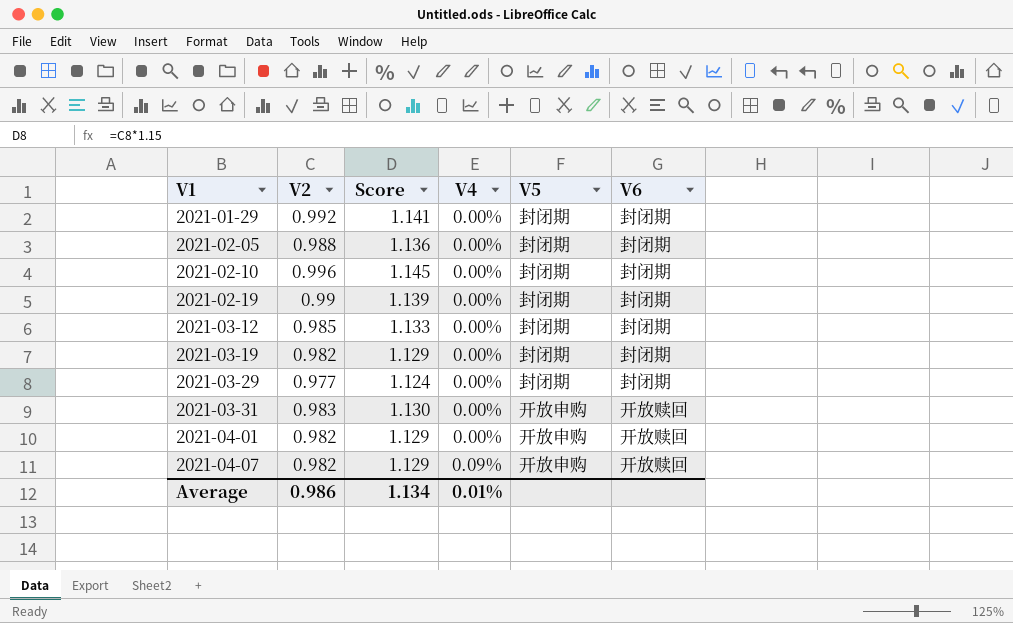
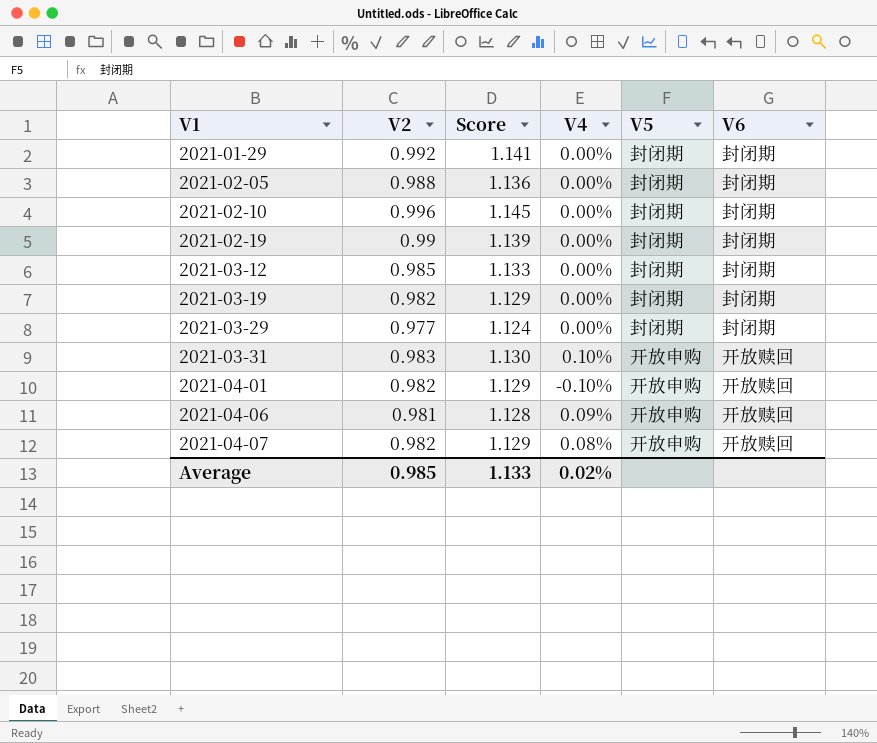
2021-03-31 | V4: 0.00% -> 0.10%
2021-04-01 | V4: 0.00% -> -0.10%
row 2021-04-06: none -> 0.981 | 1.128 | 0.09% | 开放申购 | 开放赎回
2021-04-07 | V4: 0.09% -> 0.08%
Average | V2: 0.986 -> 0.985
Average | Score: 1.134 -> 1.133
Average | V4: 0.01% -> 0.02%

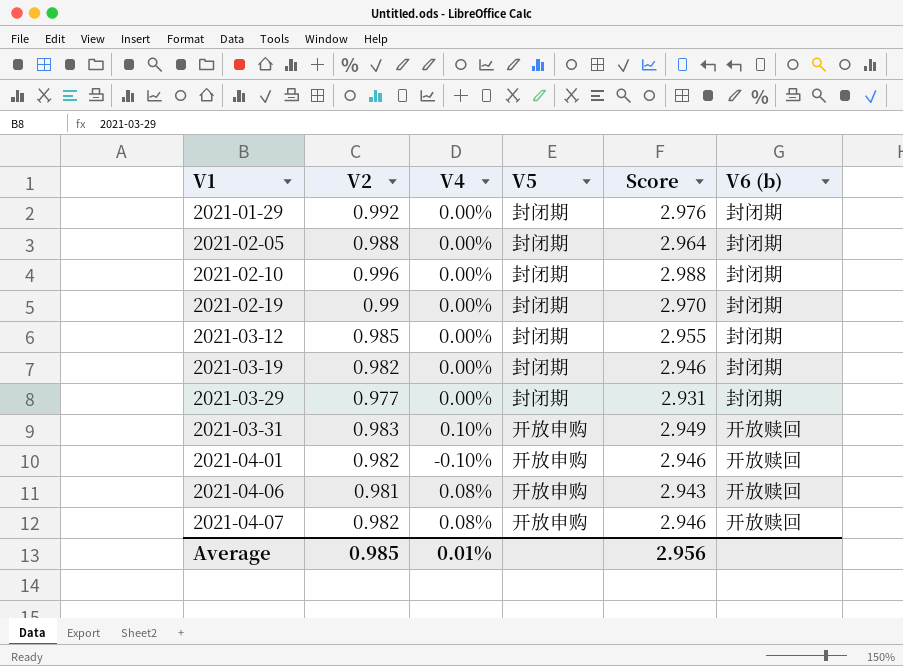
column Score | formula: [V2] * 1.15 -> [V2] * 3
column Score | position: 3 -> 5
column name: V6 -> V6 (b)
2021-04-06 | V4: 0.09% -> 0.08%
Average | V4: 0.02% -> 0.01%
Average | Score: 1.133 -> 2.956

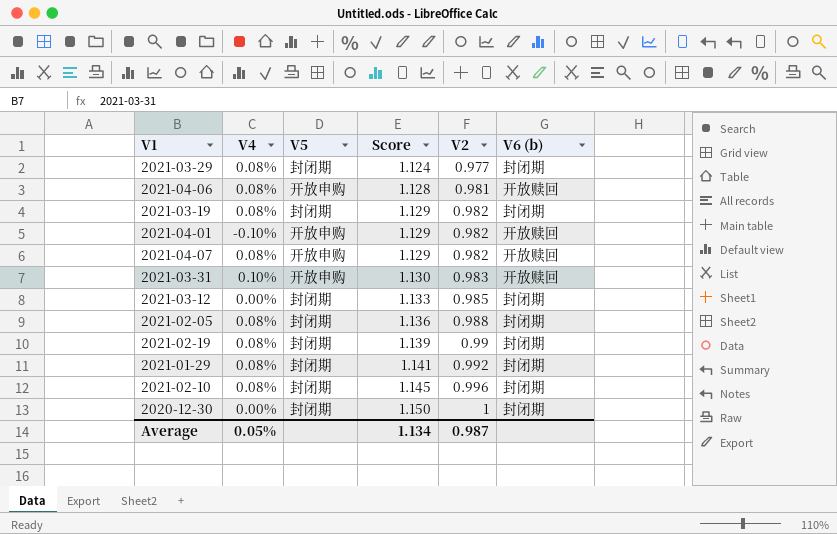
row order: V1 ascending -> Score ascending
column Score | formula: [V2] * 3 -> [V2] * 1.15
column V2 | position: 2 -> 5
2021-03-29 | V4: 0.00% -> 0.08%
2021-03-19 | V4: 0.00% -> 0.08%
2021-02-05 | V4: 0.00% -> 0.08%
2021-02-19 | V4: 0.00% -> 0.08%
2021-01-29 | V4: 0.00% -> 0.08%
2021-02-10 | V4: 0.00% -> 0.08%
row 2020-12-30: none -> 0.00% | 封闭期 | 1.150 | 1 | 封闭期
Average | V4: 0.01% -> 0.05%
Average | Score: 2.956 -> 1.134
Average | V2: 0.985 -> 0.987

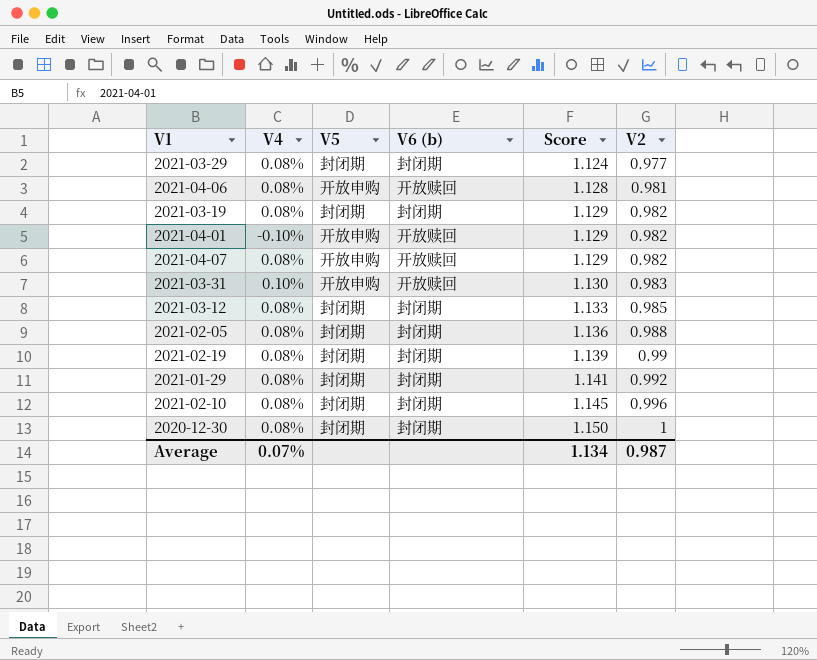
column V6 (b) | position: 6 -> 4
2021-03-12 | V4: 0.00% -> 0.08%
2020-12-30 | V4: 0.00% -> 0.08%
Average | V4: 0.05% -> 0.07%

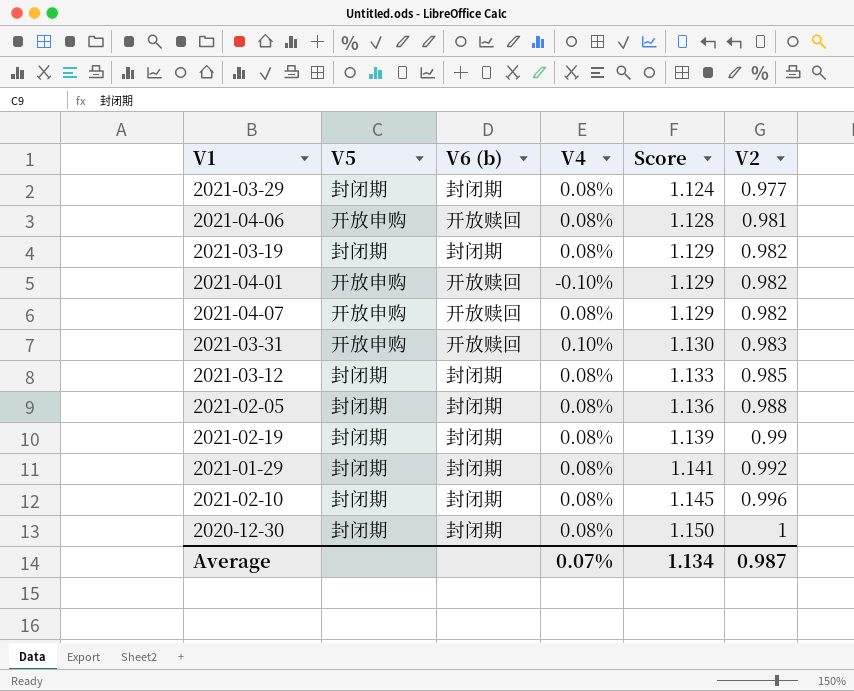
column V4 | position: 2 -> 4

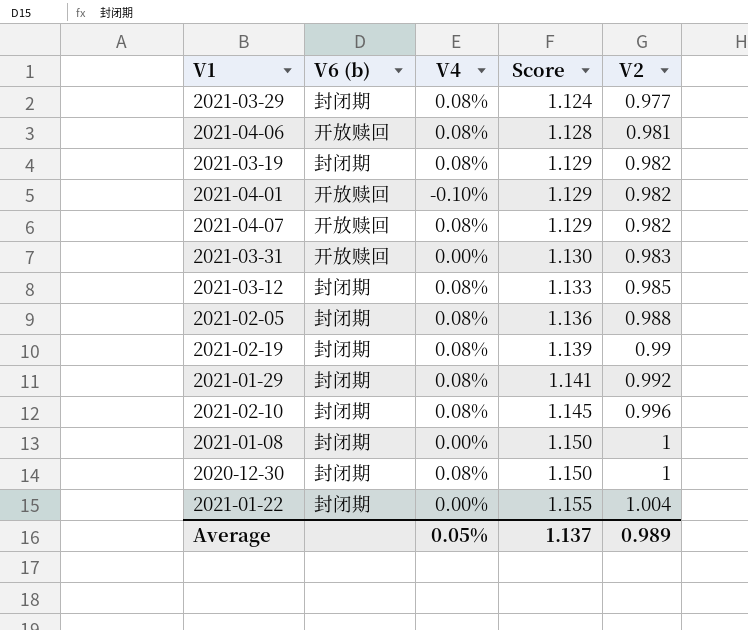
column V5 | position: 2 -> none
2021-03-31 | V4: 0.10% -> 0.00%
row 2021-01-08: none -> 封闭期 | 0.00% | 1.150 | 1
row 2021-01-22: none -> 封闭期 | 0.00% | 1.155 | 1.004
Average | V4: 0.07% -> 0.05%
Average | Score: 1.134 -> 1.137
Average | V2: 0.987 -> 0.989

